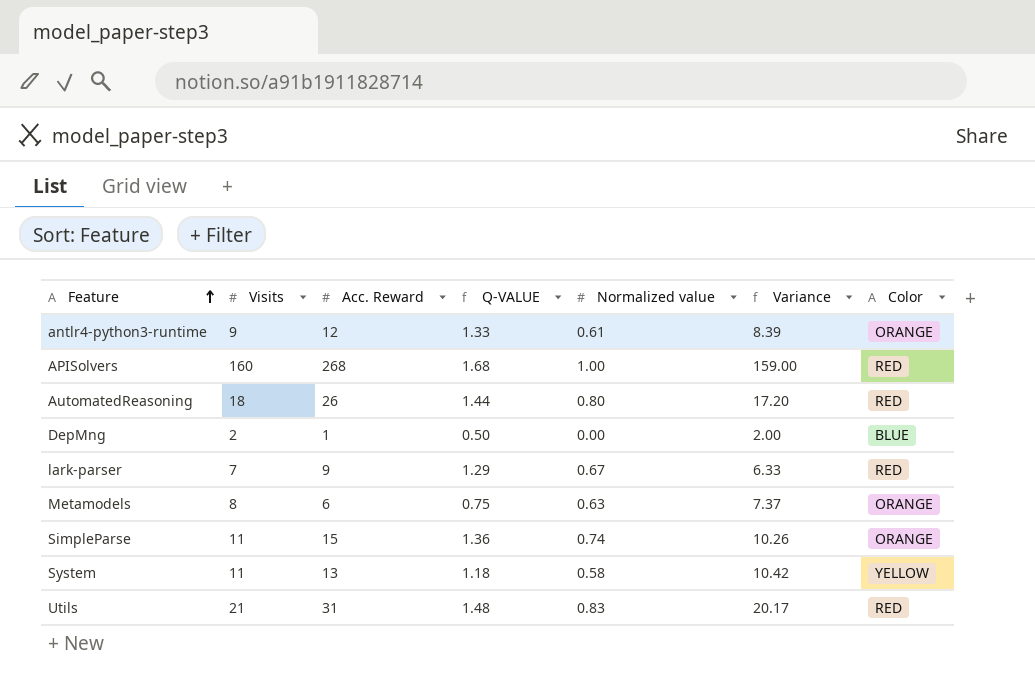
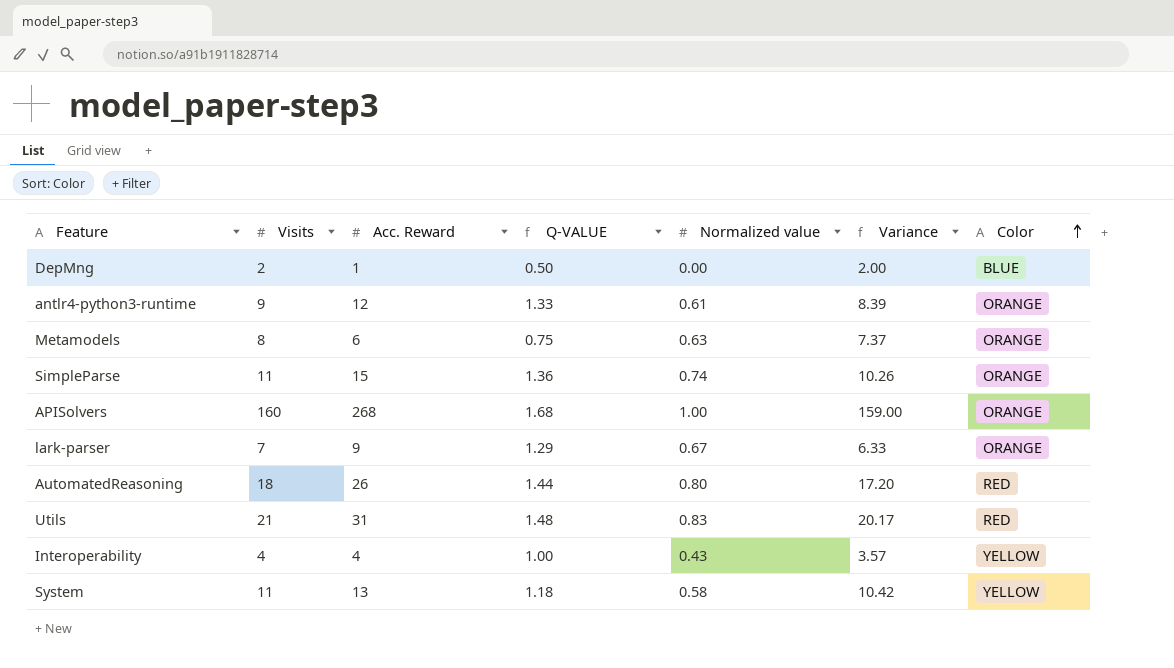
row order: Feature ascending -> Color ascending
APISolvers | Color: RED -> ORANGE
lark-parser | Color: RED -> ORANGE
row Interoperability: none -> 4 | 4 | 1.00 | 0.43 | 3.57 | YELLOW

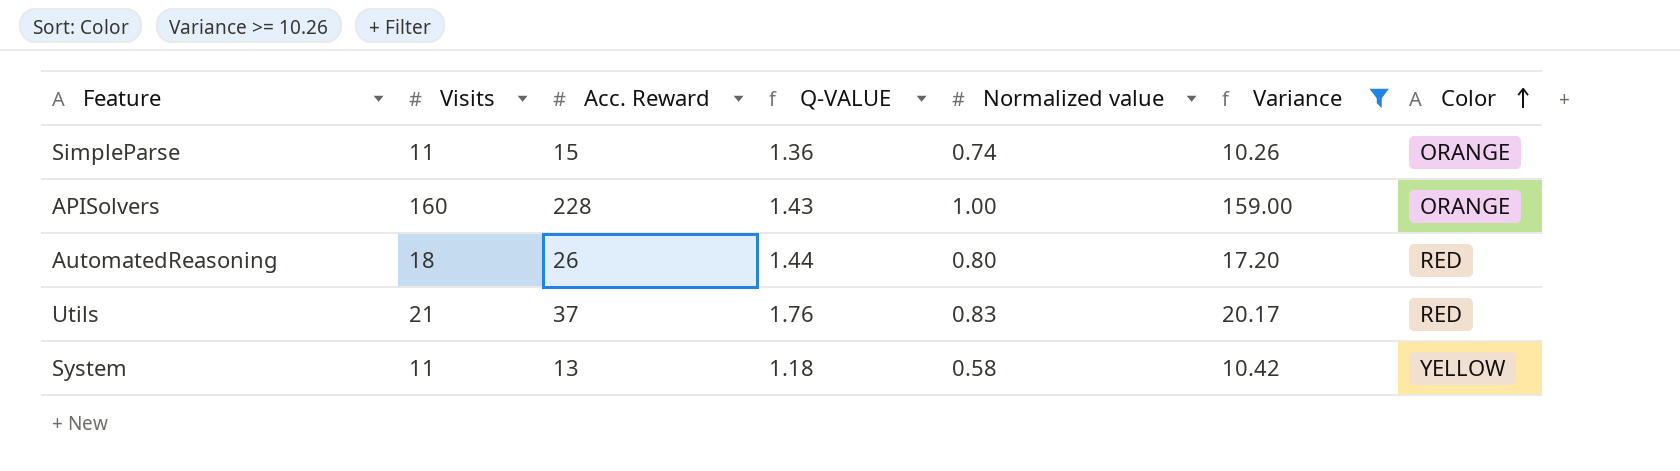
filter: none -> Variance >= 10.26
APISolvers | Acc. Reward: 268 -> 228
APISolvers | Q-VALUE: 1.68 -> 1.43
Utils | Acc. Reward: 31 -> 37
Utils | Q-VALUE: 1.48 -> 1.76

